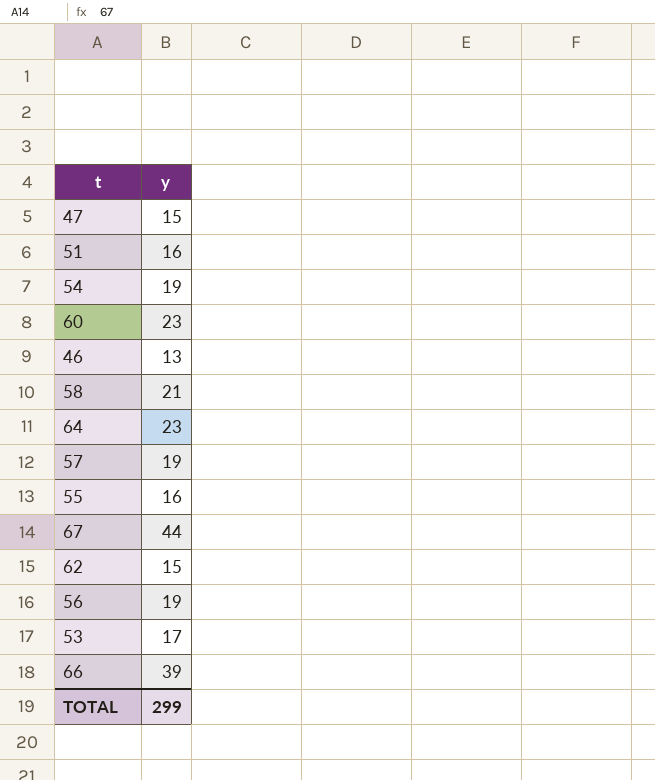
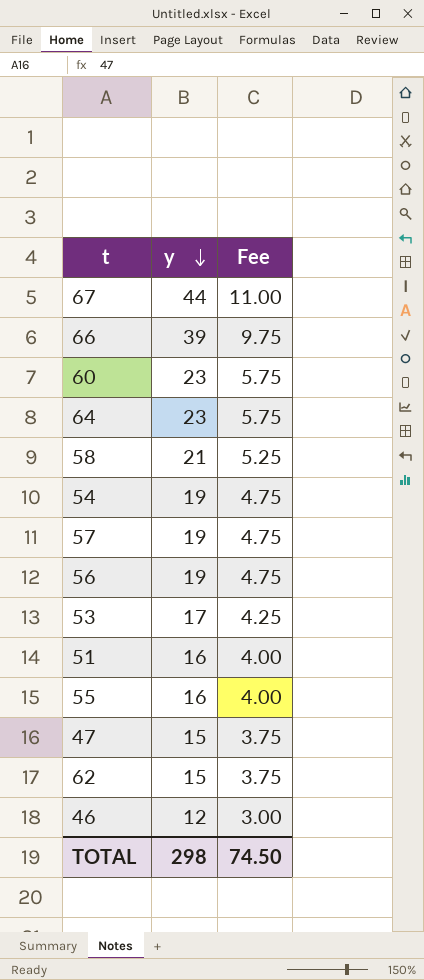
row order: none -> y descending
column Fee | formula: none -> [y] * 0.25
46 | y: 13 -> 12
TOTAL | y: 299 -> 298

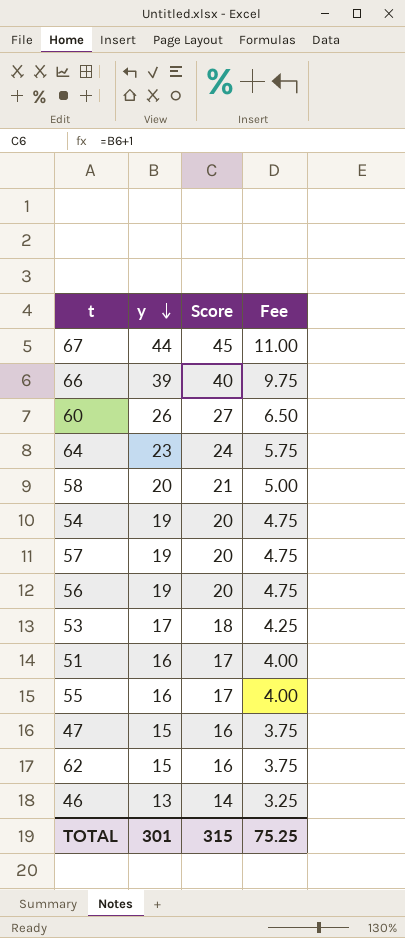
column Score | formula: none -> [y] + 1
60 | y: 23 -> 26
60 | Fee: 5.75 -> 6.50
58 | y: 21 -> 20
58 | Fee: 5.25 -> 5.00
46 | y: 12 -> 13
46 | Fee: 3.00 -> 3.25
TOTAL | y: 298 -> 301
TOTAL | Fee: 74.50 -> 75.25

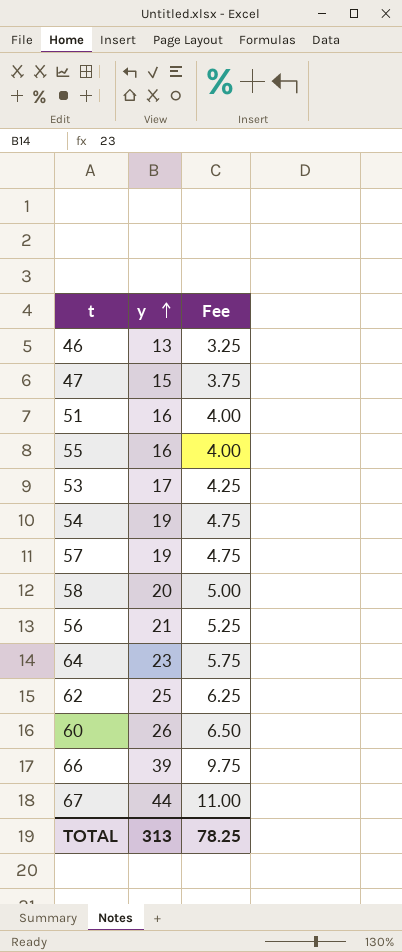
row order: y descending -> y ascending
column Score | formula: [y] + 1 -> none
56 | y: 19 -> 21
56 | Fee: 4.75 -> 5.25
62 | y: 15 -> 25
62 | Fee: 3.75 -> 6.25
TOTAL | y: 301 -> 313
TOTAL | Fee: 75.25 -> 78.25

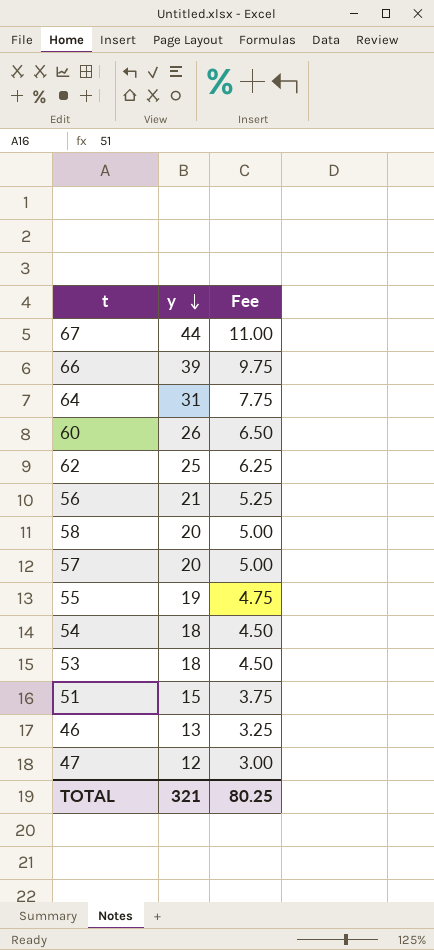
row order: y ascending -> y descending
64 | y: 23 -> 31
64 | Fee: 5.75 -> 7.75
57 | y: 19 -> 20
57 | Fee: 4.75 -> 5.00
55 | y: 16 -> 19
55 | Fee: 4.00 -> 4.75
54 | y: 19 -> 18
54 | Fee: 4.75 -> 4.50
53 | y: 17 -> 18
53 | Fee: 4.25 -> 4.50
51 | y: 16 -> 15
51 | Fee: 4.00 -> 3.75
47 | y: 15 -> 12
47 | Fee: 3.75 -> 3.00
TOTAL | y: 313 -> 321
TOTAL | Fee: 78.25 -> 80.25

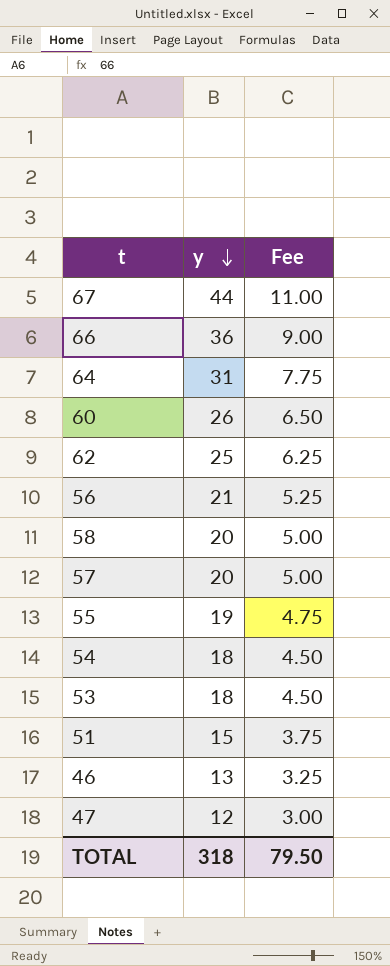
66 | y: 39 -> 36
66 | Fee: 9.75 -> 9.00
TOTAL | y: 321 -> 318
TOTAL | Fee: 80.25 -> 79.50

